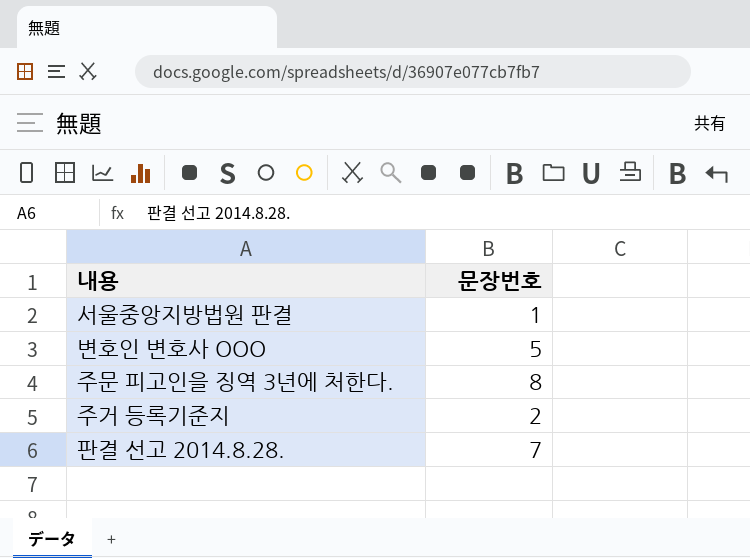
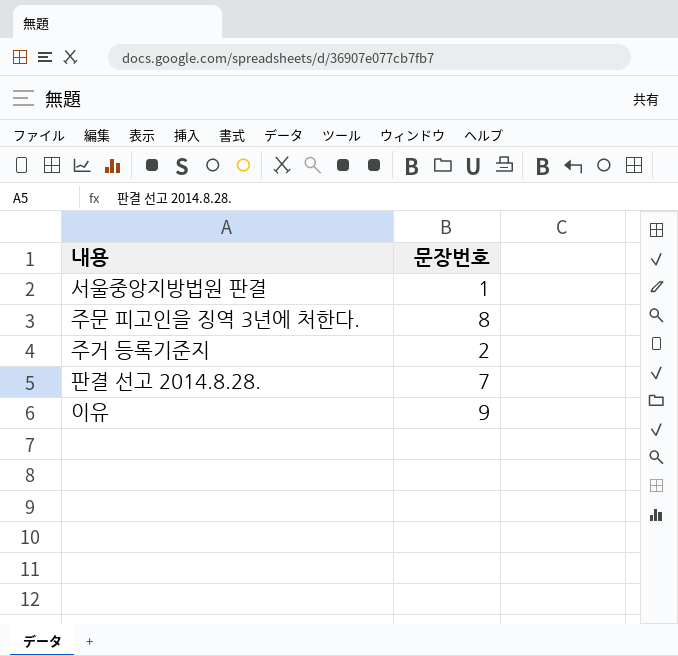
row 변호인 변호사 OOO: 5 -> none
row 이유: none -> 9

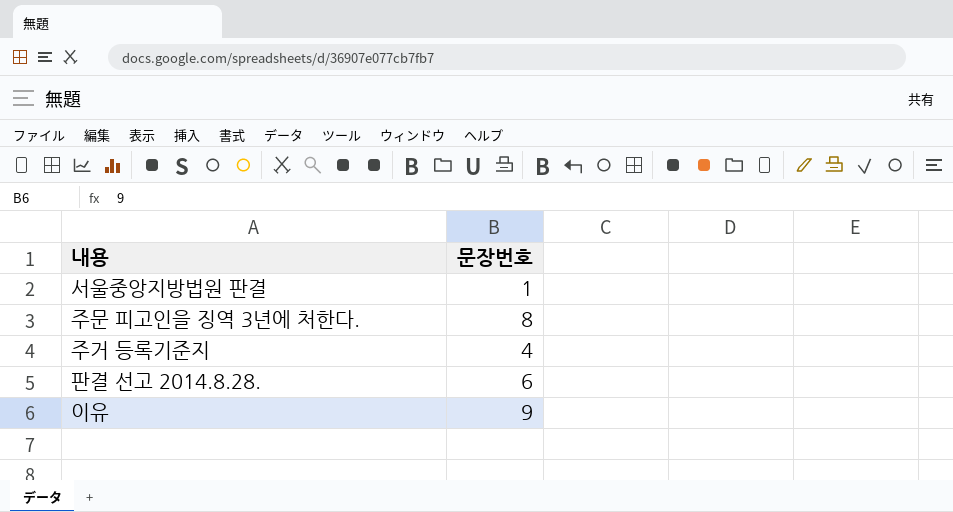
주거 등록기준지 | 문장번호: 2 -> 4
판결 선고 2014.8.28. | 문장번호: 7 -> 6

